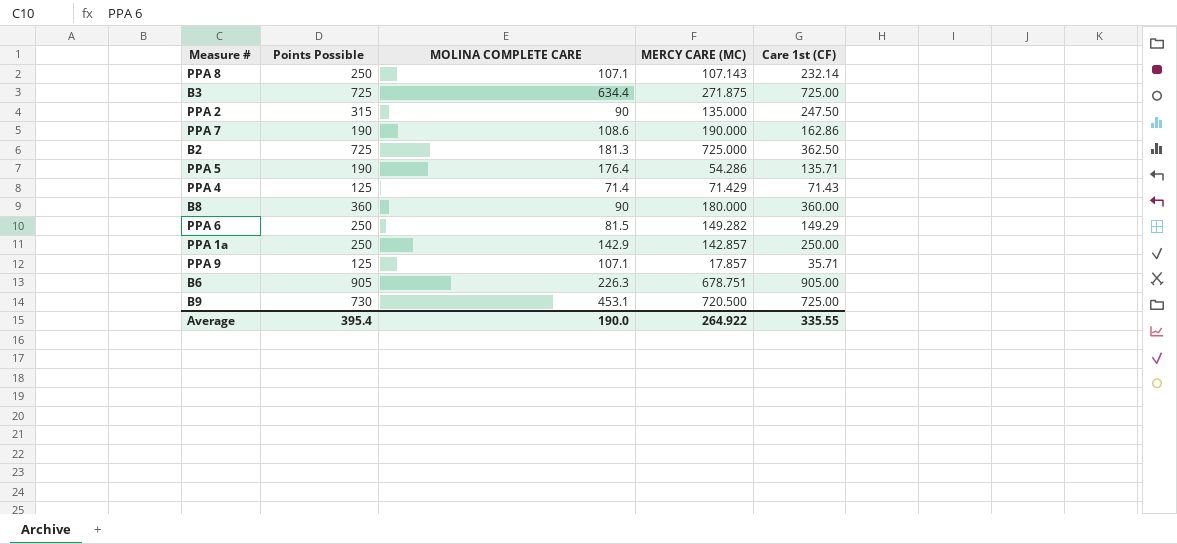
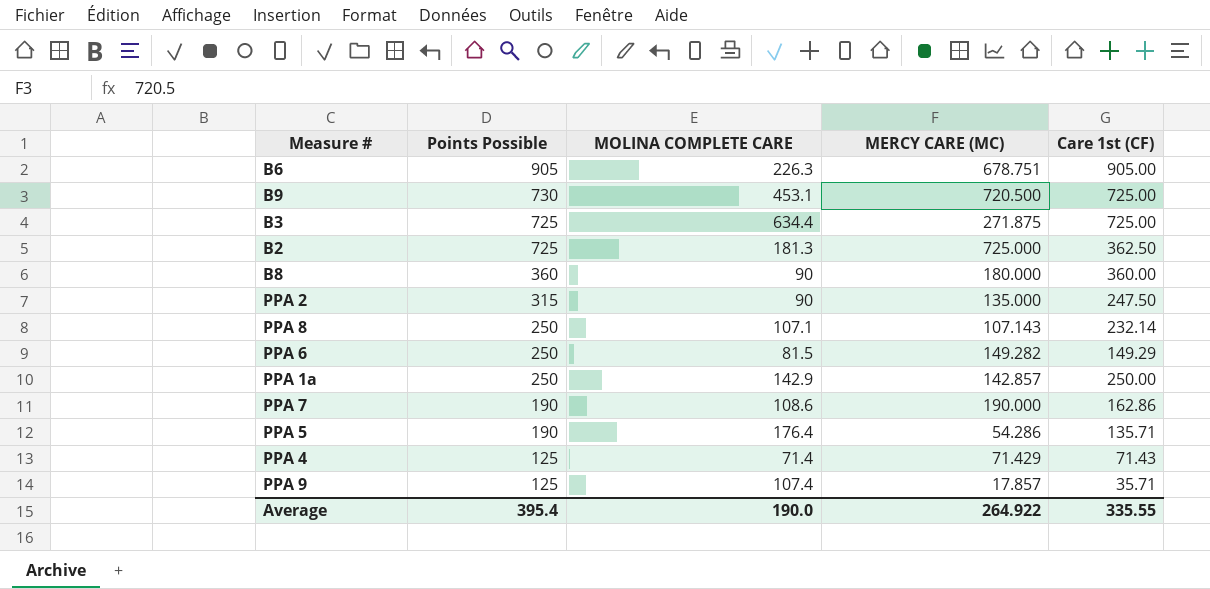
row order: none -> Points Possible descending
PPA 9 | MOLINA COMPLETE CARE: 107.1 -> 107.4

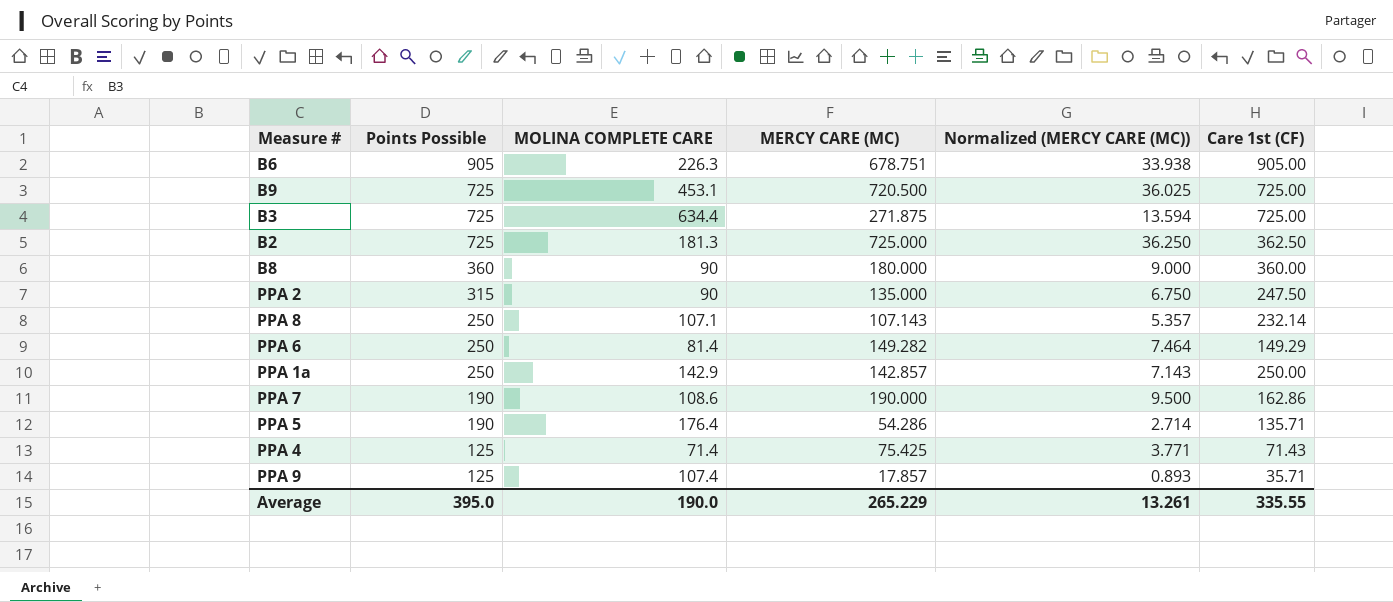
column Normalized (MERCY CARE (MC)) | formula: none -> [MERCY CARE (MC)] * 0.05
B9 | Points Possible: 730 -> 725
PPA 6 | MOLINA COMPLETE CARE: 81.5 -> 81.4
PPA 4 | MERCY CARE (MC): 71.429 -> 75.425
Average | Points Possible: 395.4 -> 395.0
Average | MERCY CARE (MC): 264.922 -> 265.229

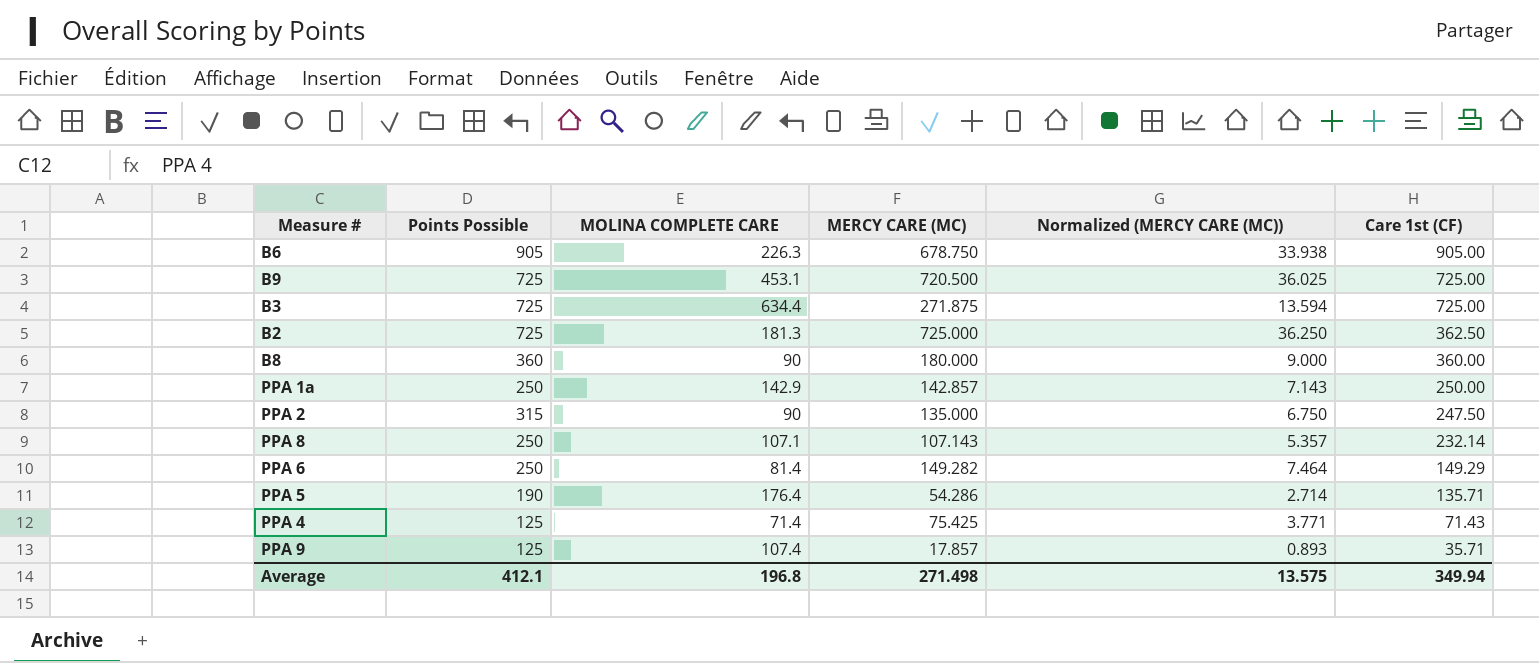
row order: Points Possible descending -> Care 1st (CF) descending
row PPA 7: 190 | 108.6 | 190.000 | 9.500 | 162.86 -> none
B6 | MERCY CARE (MC): 678.751 -> 678.750
Average | Points Possible: 395.0 -> 412.1
Average | MOLINA COMPLETE CARE: 190.0 -> 196.8
Average | MERCY CARE (MC): 265.229 -> 271.498
Average | Normalized (MERCY CARE (MC)): 13.261 -> 13.575
Average | Care 1st (CF): 335.55 -> 349.94

